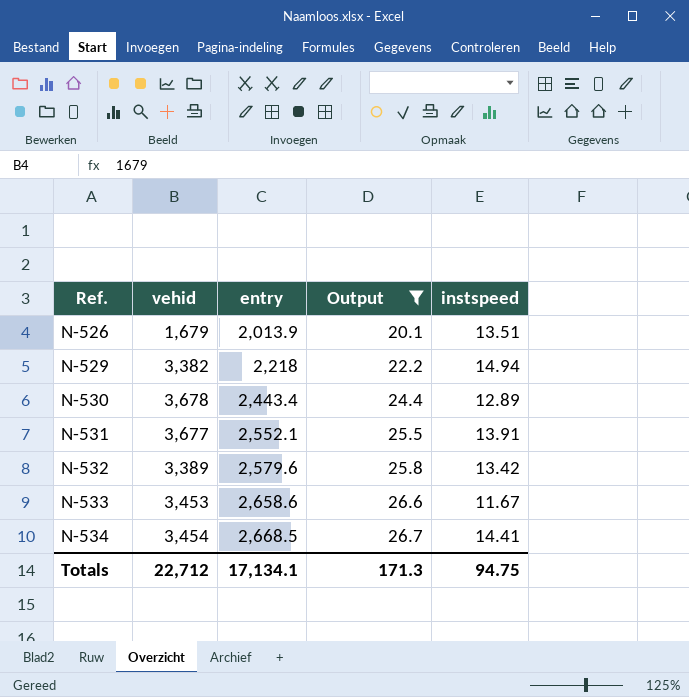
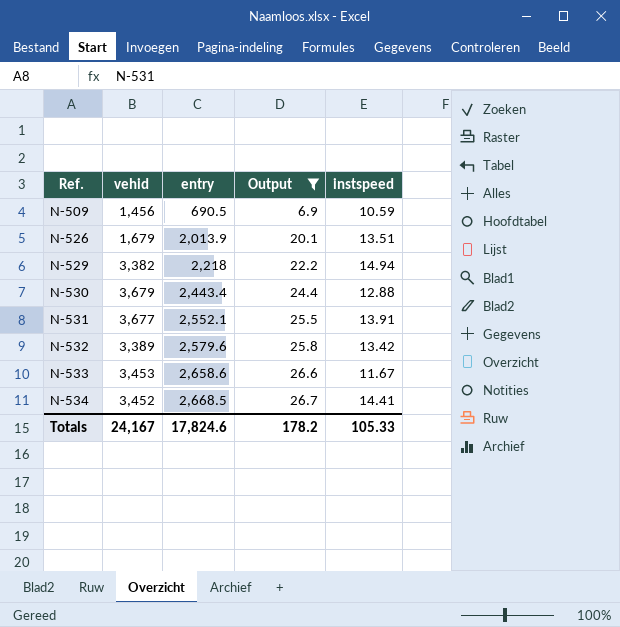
row N-509: none -> 1,456 | 690.5 | 6.9 | 10.59
N-530 | vehid: 3,678 -> 3,679
N-530 | instspeed: 12.89 -> 12.88
N-534 | vehid: 3,454 -> 3,452
Totals | vehid: 22,712 -> 24,167
Totals | entry: 17,134.1 -> 17,824.6
Totals | Output: 171.3 -> 178.2
Totals | instspeed: 94.75 -> 105.33

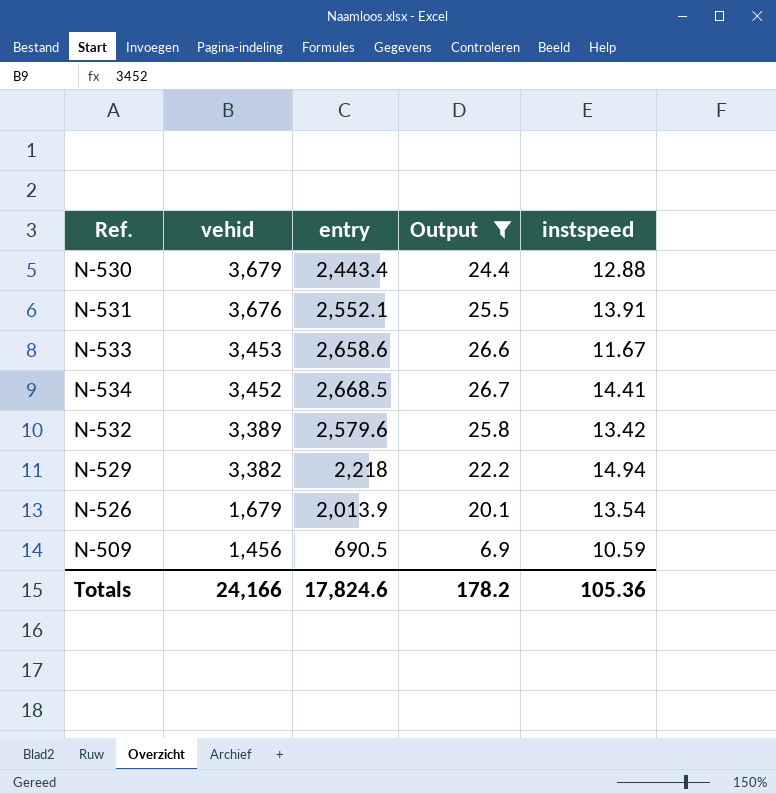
row order: Ref. ascending -> vehid descending
N-531 | vehid: 3,677 -> 3,676
N-526 | instspeed: 13.51 -> 13.54
Totals | vehid: 24,167 -> 24,166
Totals | instspeed: 105.33 -> 105.36

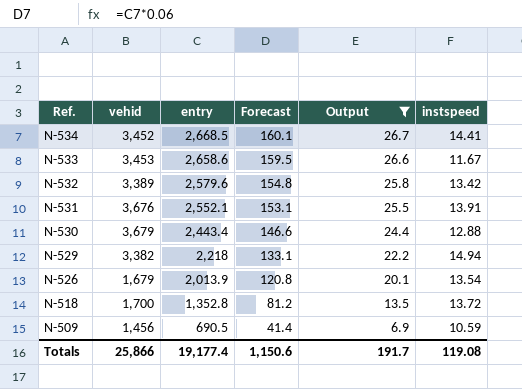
row order: vehid descending -> Ref. descending
column Forecast | formula: none -> [entry] * 0.06
row N-518: none -> 1,700 | 1,352.8 | 81.2 | 13.5 | 13.72
Totals | vehid: 24,166 -> 25,866
Totals | entry: 17,824.6 -> 19,177.4
Totals | Output: 178.2 -> 191.7
Totals | instspeed: 105.36 -> 119.08

